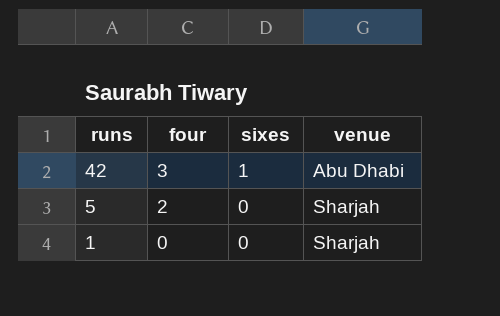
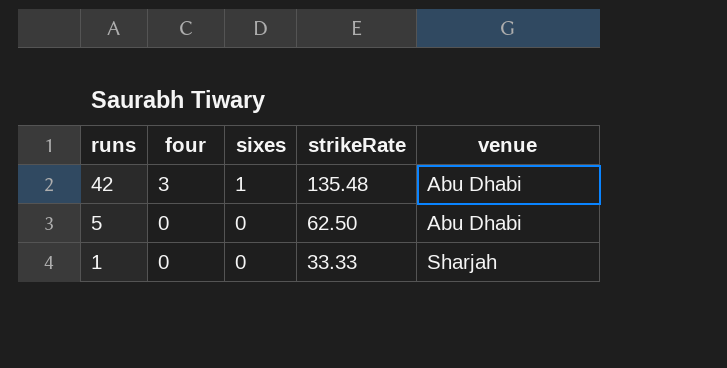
column strikeRate | position: none -> 4
5 | four: 2 -> 0
5 | venue: Sharjah -> Abu Dhabi

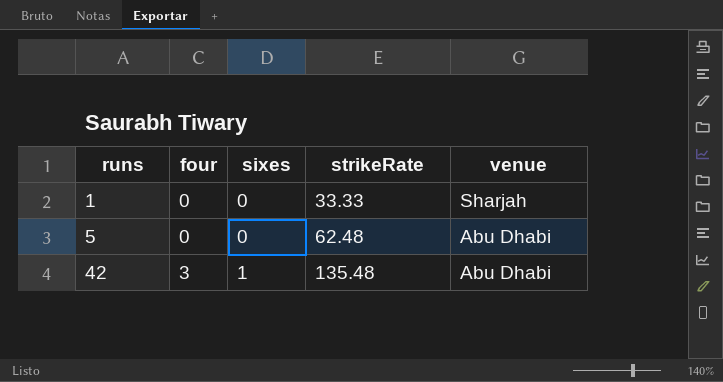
row order: runs descending -> runs ascending
5 | strikeRate: 62.50 -> 62.48

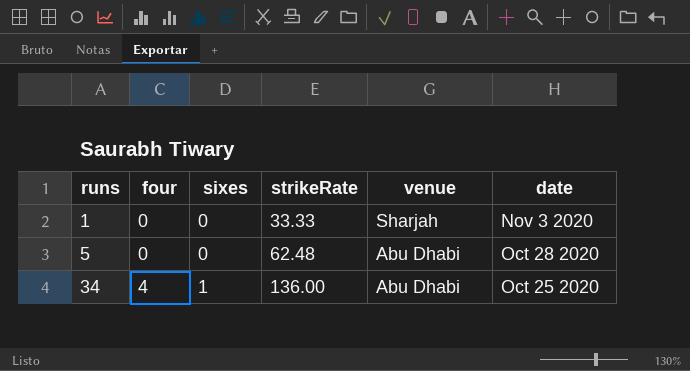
column date | position: none -> 6
row 42: 3 | 1 | 135.48 | Abu Dhabi -> none
row 34: none -> 4 | 1 | 136.00 | Abu Dhabi | Oct 25 2020

